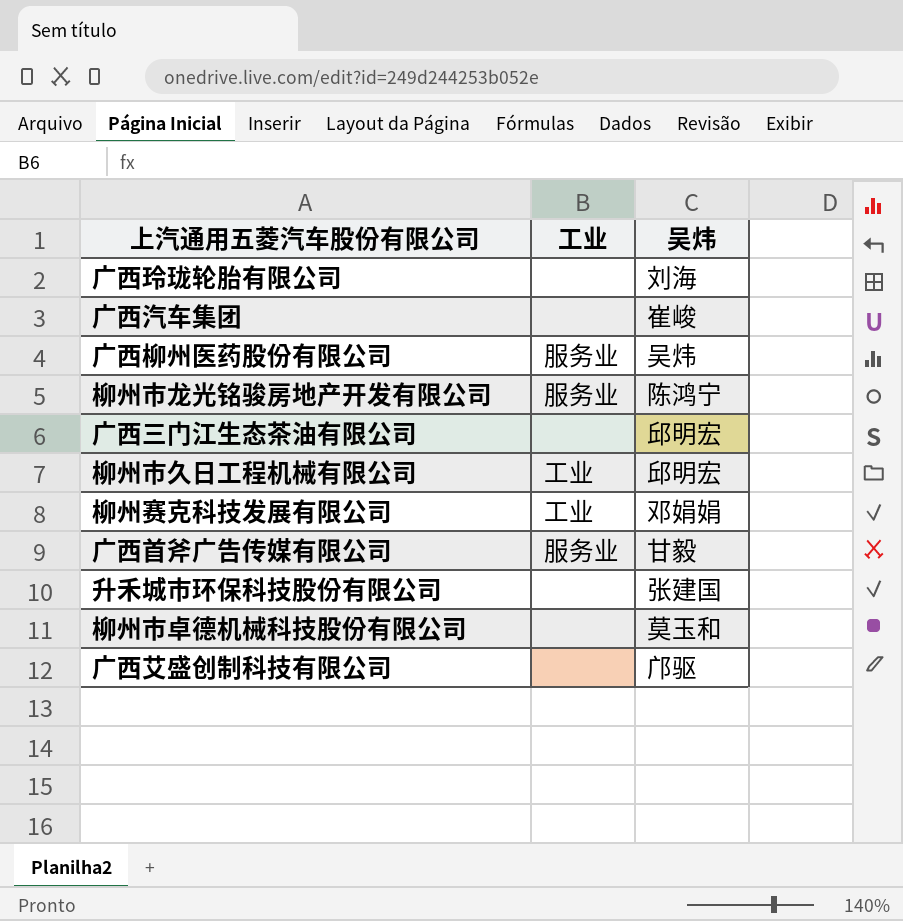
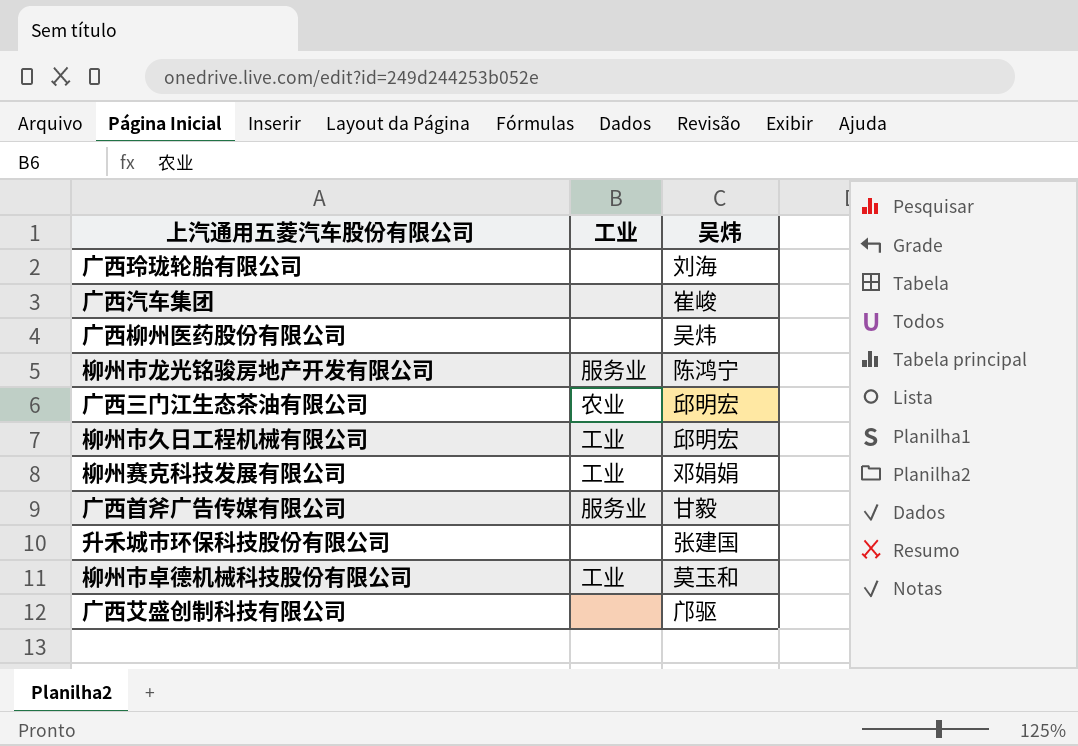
广西柳州医药股份有限公司 | 工业: 服务业 -> none
广西三门江生态茶油有限公司 | 工业: none -> 农业
柳州市卓德机械科技股份有限公司 | 工业: none -> 工业

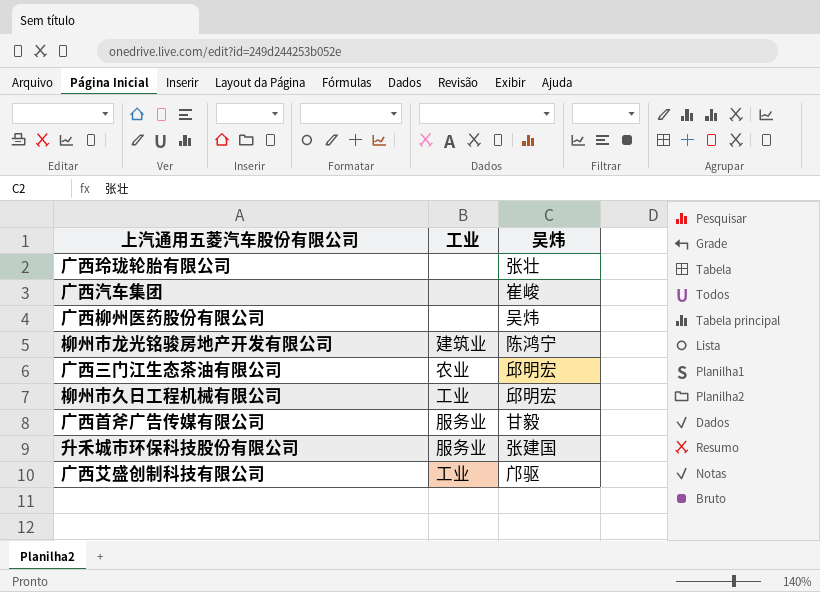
row 柳州赛克科技发展有限公司: 工业 | 邓娟娟 -> none
row 柳州市卓德机械科技股份有限公司: 工业 | 莫玉和 -> none
广西玲珑轮胎有限公司 | 吴炜: 刘海 -> 张壮
柳州市龙光铭骏房地产开发有限公司 | 工业: 服务业 -> 建筑业
升禾城市环保科技股份有限公司 | 工业: none -> 服务业
广西艾盛创制科技有限公司 | 工业: none -> 工业

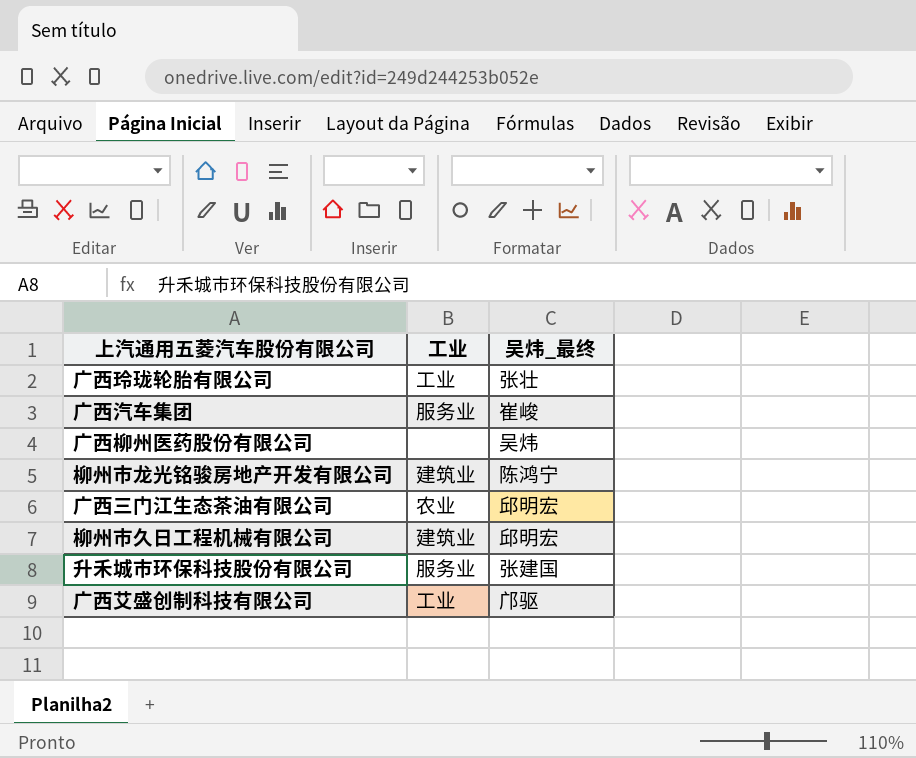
column name: 吴炜 -> 吴炜_最终
row 广西首斧广告传媒有限公司: 服务业 | 甘毅 -> none
广西玲珑轮胎有限公司 | 工业: none -> 工业
广西汽车集团 | 工业: none -> 服务业
柳州市久日工程机械有限公司 | 工业: 工业 -> 建筑业

